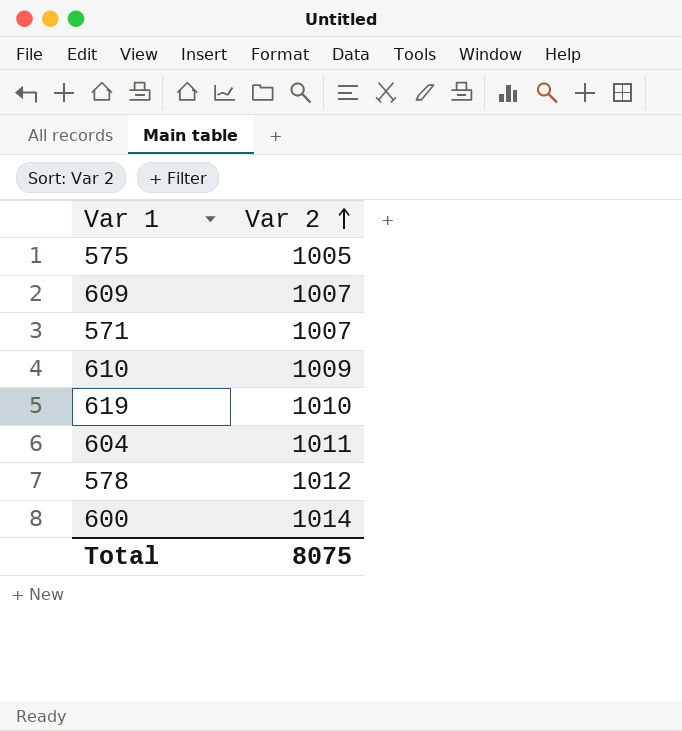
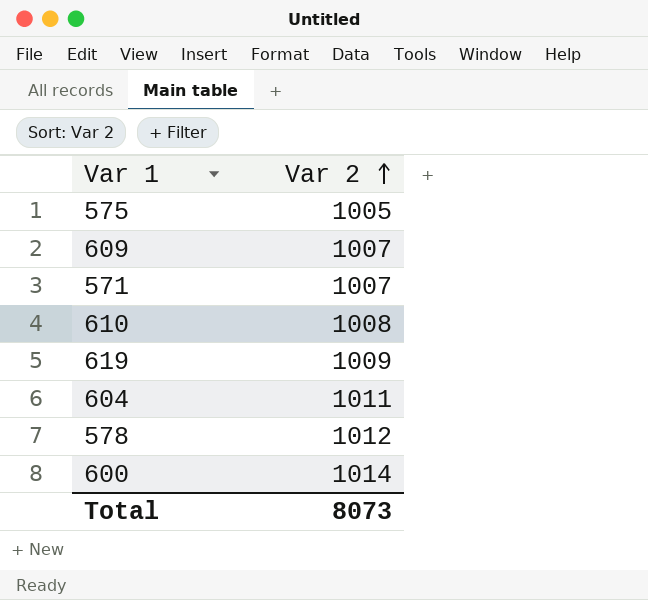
610 | Var 2: 1009 -> 1008
619 | Var 2: 1010 -> 1009
Total | Var 2: 8075 -> 8073

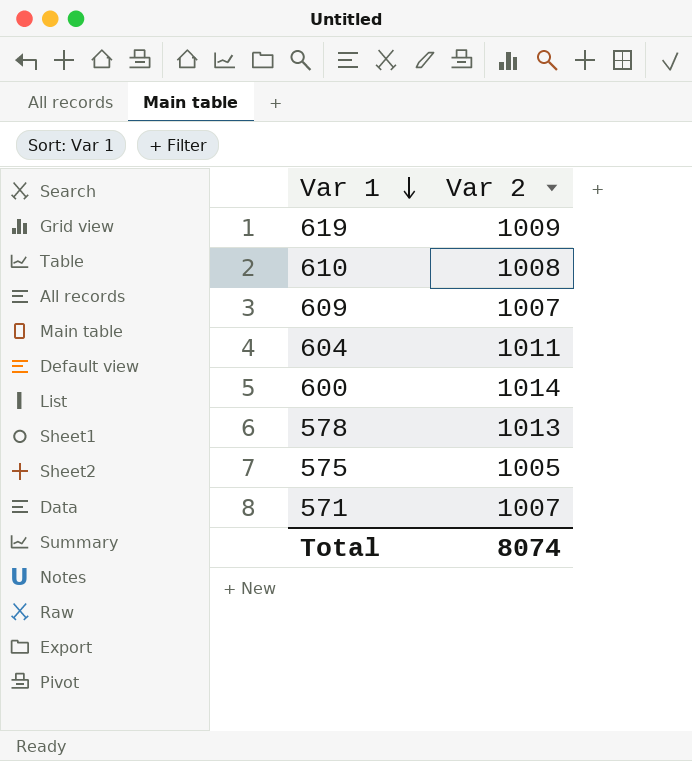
row order: Var 2 ascending -> Var 1 descending
578 | Var 2: 1012 -> 1013
Total | Var 2: 8073 -> 8074

